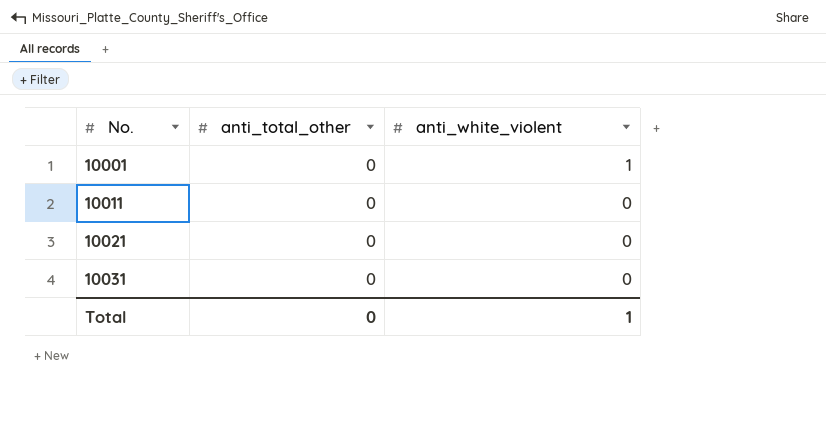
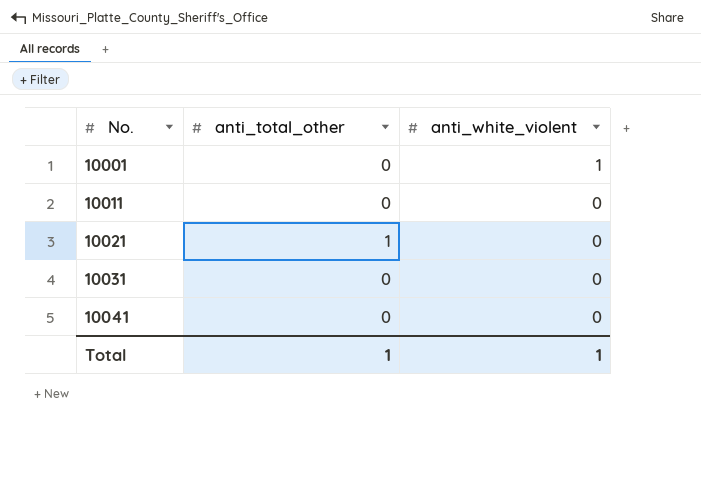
10021 | anti_total_other: 0 -> 1
row 10041: none -> 0 | 0
Total | anti_total_other: 0 -> 1

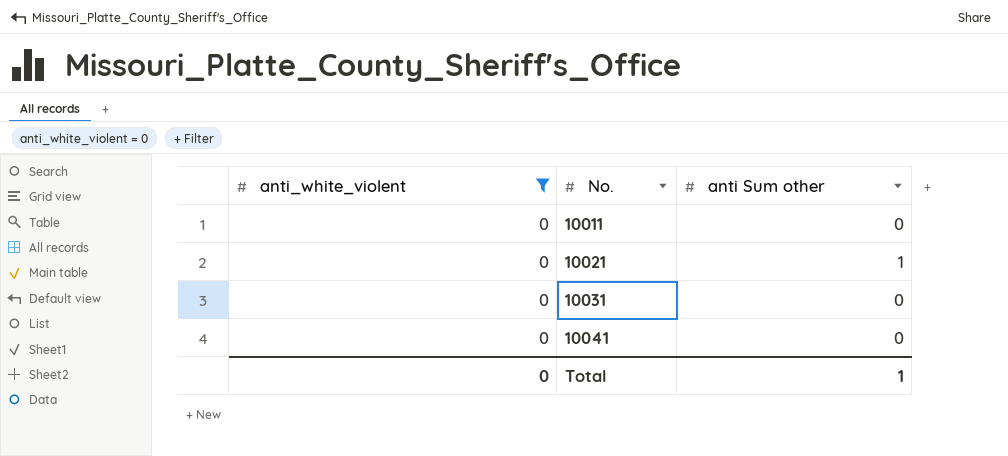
filter: none -> anti_white_violent = 0
column anti_white_violent | position: 3 -> 1
column name: anti_total_other -> anti Sum other
Total | anti_white_violent: 1 -> 0

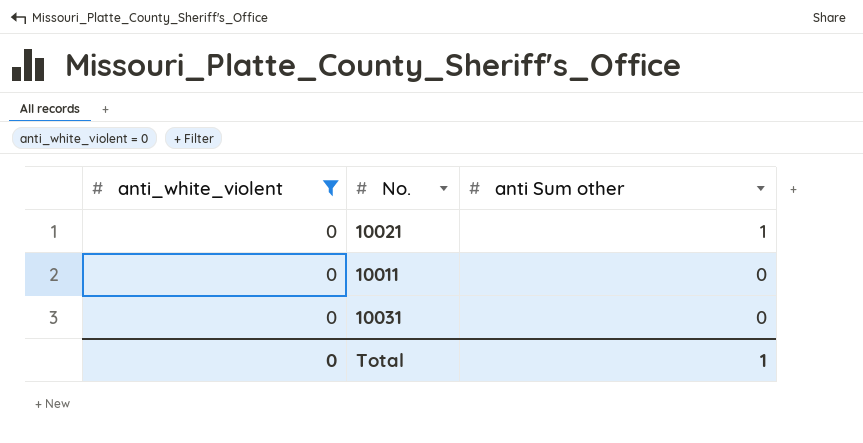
row order: No. ascending -> anti Sum other descending
row 10041: 0 | 0 -> none

